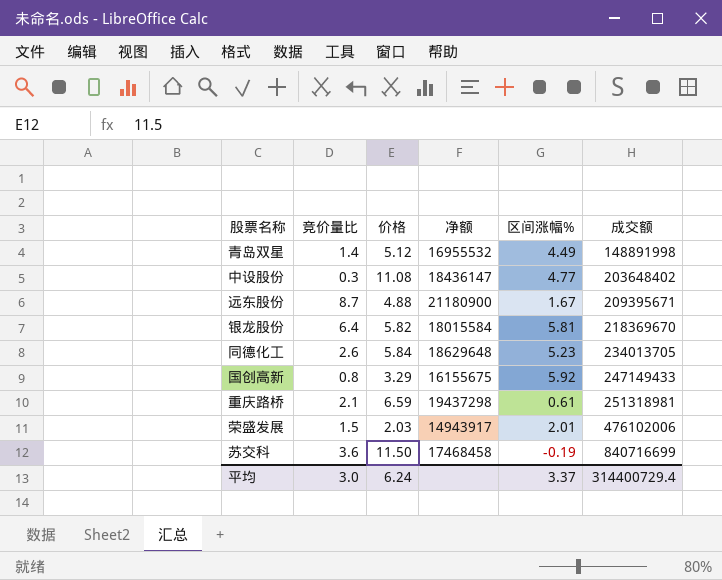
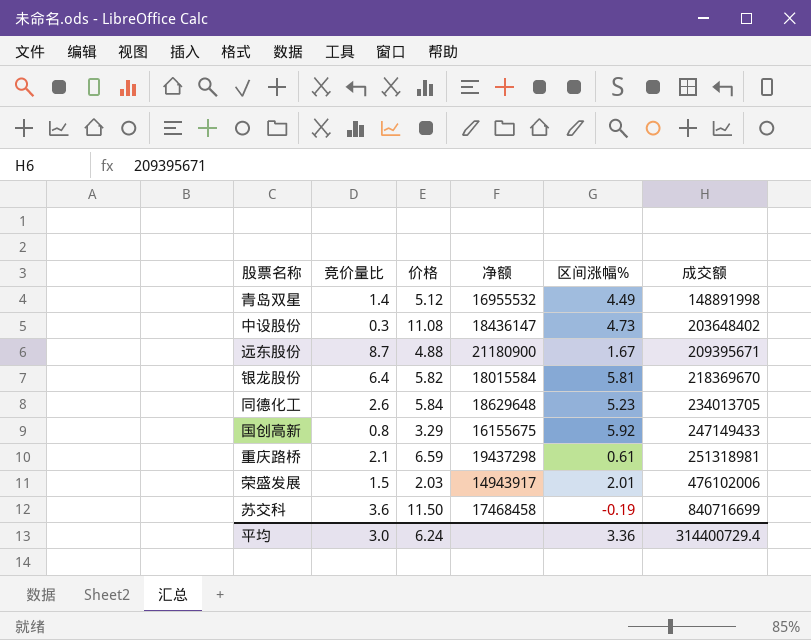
中设股份 | 区间涨幅%: 4.77 -> 4.73
平均 | 区间涨幅%: 3.37 -> 3.36

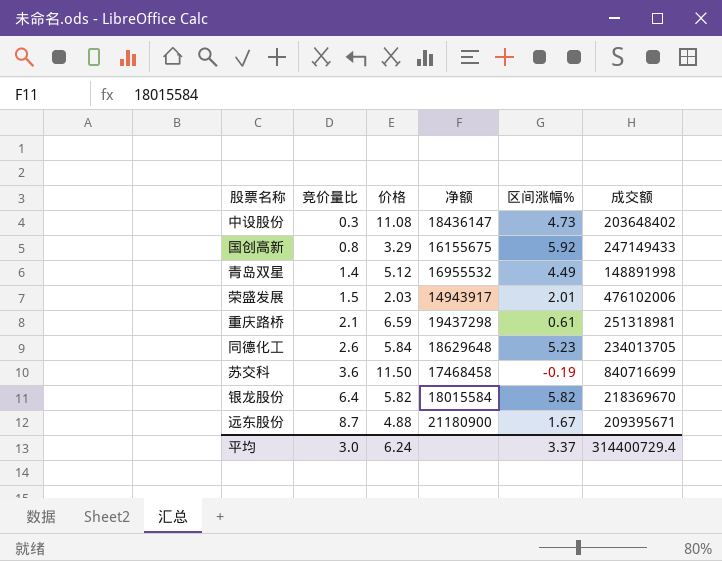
row order: 成交额 ascending -> 竞价量比 ascending
银龙股份 | 区间涨幅%: 5.81 -> 5.82
平均 | 区间涨幅%: 3.36 -> 3.37

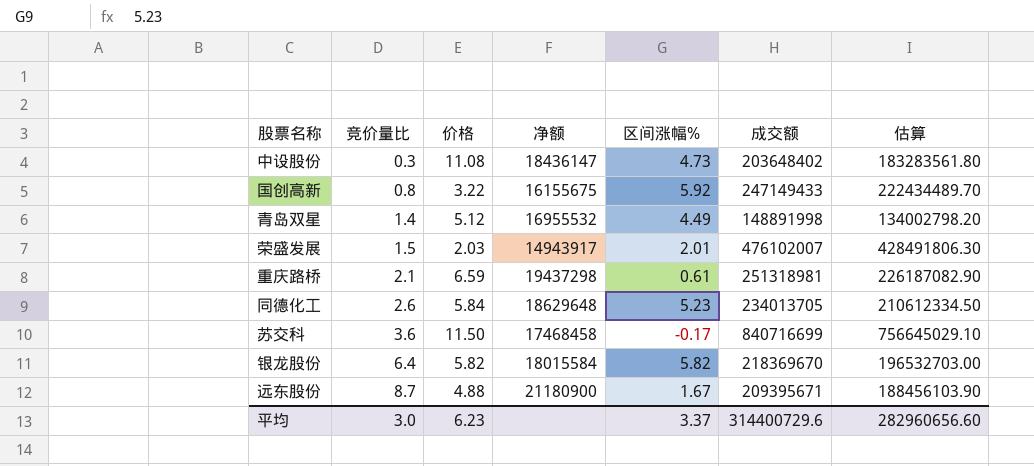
column 估算 | formula: none -> [成交额] * 0.9
国创高新 | 价格: 3.29 -> 3.22
荣盛发展 | 成交额: 476102006 -> 476102007
苏交科 | 区间涨幅%: -0.19 -> -0.17
平均 | 价格: 6.24 -> 6.23
平均 | 成交额: 314400729.4 -> 314400729.6

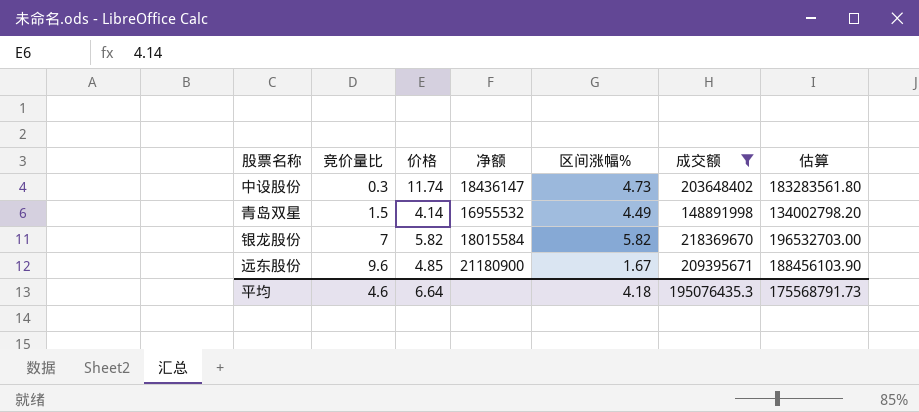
filter: none -> 成交额 <= 218369670
中设股份 | 价格: 11.08 -> 11.74
青岛双星 | 竞价量比: 1.4 -> 1.5
青岛双星 | 价格: 5.12 -> 4.14
银龙股份 | 竞价量比: 6.4 -> 7
远东股份 | 竞价量比: 8.7 -> 9.6
远东股份 | 价格: 4.88 -> 4.85
平均 | 竞价量比: 3.0 -> 4.6
平均 | 价格: 6.23 -> 6.64
平均 | 区间涨幅%: 3.37 -> 4.18
平均 | 成交额: 314400729.6 -> 195076435.3
平均 | 估算: 282960656.60 -> 175568791.73

